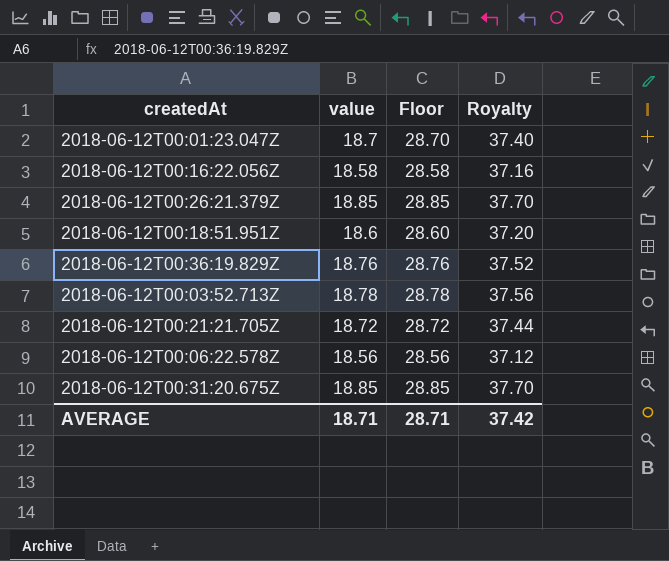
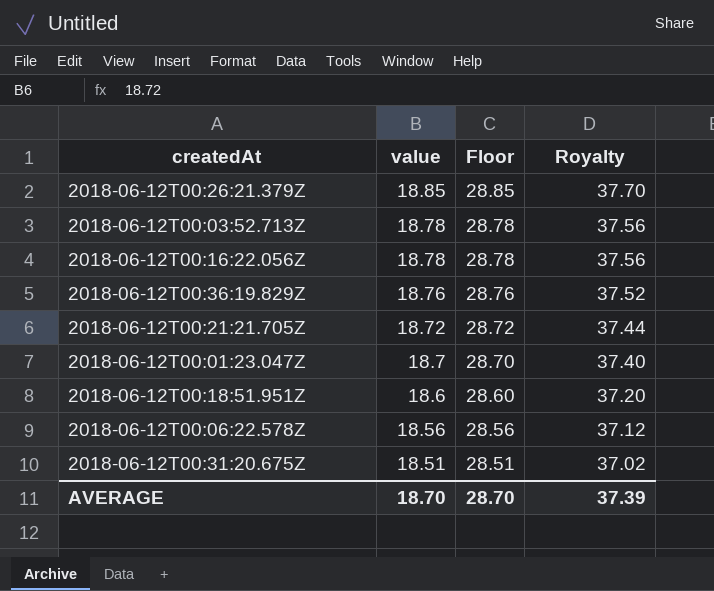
row order: none -> value descending
2018-06-12T00:16:22.056Z | value: 18.58 -> 18.78
2018-06-12T00:16:22.056Z | Floor: 28.58 -> 28.78
2018-06-12T00:16:22.056Z | Royalty: 37.16 -> 37.56
2018-06-12T00:31:20.675Z | value: 18.85 -> 18.51
2018-06-12T00:31:20.675Z | Floor: 28.85 -> 28.51
2018-06-12T00:31:20.675Z | Royalty: 37.70 -> 37.02
AVERAGE | value: 18.71 -> 18.70
AVERAGE | Floor: 28.71 -> 28.70
AVERAGE | Royalty: 37.42 -> 37.39

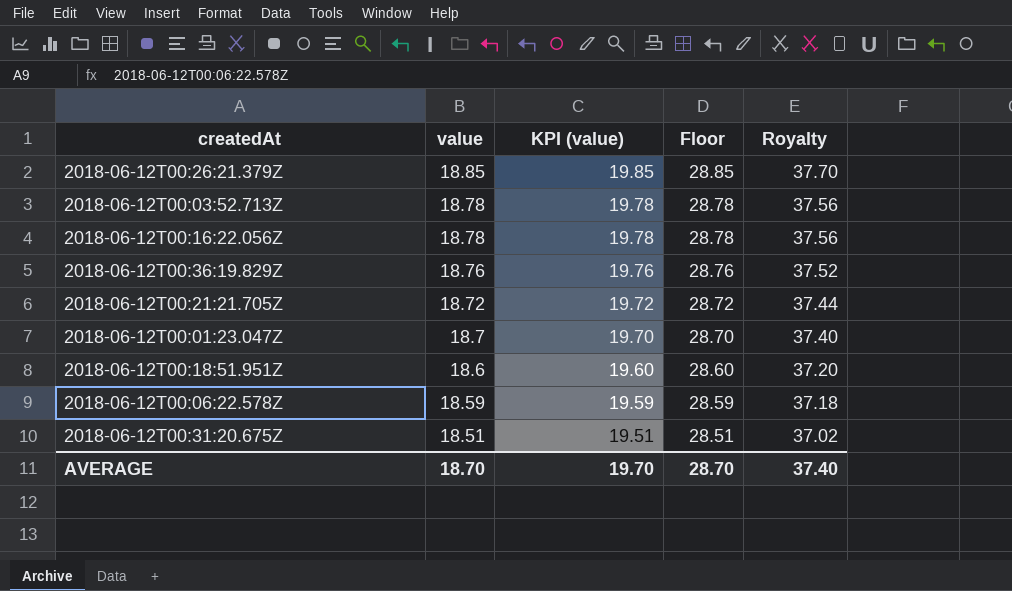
column KPI (value) | formula: none -> [value] + 1
2018-06-12T00:06:22.578Z | value: 18.56 -> 18.59
2018-06-12T00:06:22.578Z | Floor: 28.56 -> 28.59
2018-06-12T00:06:22.578Z | Royalty: 37.12 -> 37.18
AVERAGE | Royalty: 37.39 -> 37.40

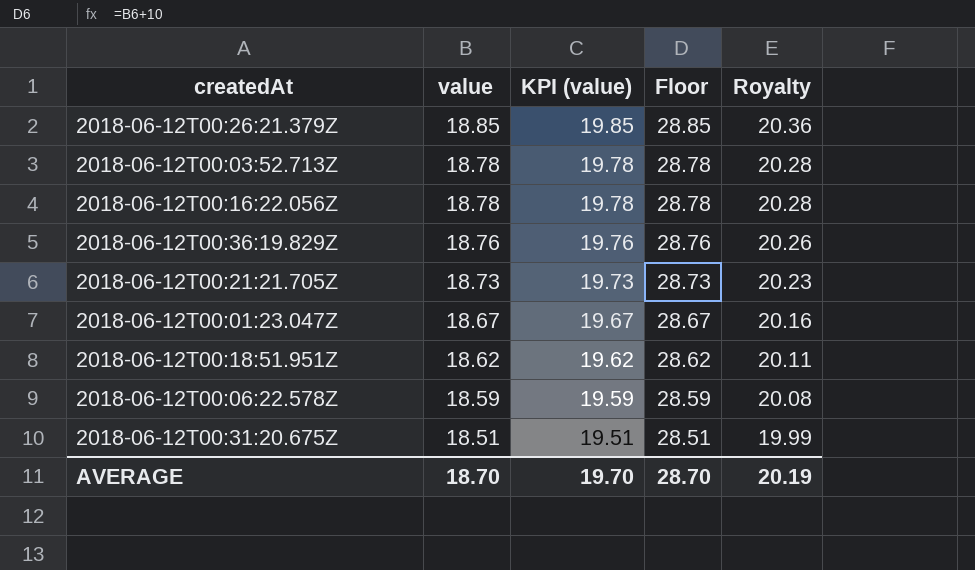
column Royalty | formula: [value] * 2 -> [value] * 1.08
2018-06-12T00:21:21.705Z | value: 18.72 -> 18.73
2018-06-12T00:21:21.705Z | KPI (value): 19.72 -> 19.73
2018-06-12T00:21:21.705Z | Floor: 28.72 -> 28.73
2018-06-12T00:01:23.047Z | value: 18.7 -> 18.67
2018-06-12T00:01:23.047Z | KPI (value): 19.70 -> 19.67
2018-06-12T00:01:23.047Z | Floor: 28.70 -> 28.67
2018-06-12T00:18:51.951Z | value: 18.6 -> 18.62
2018-06-12T00:18:51.951Z | KPI (value): 19.60 -> 19.62
2018-06-12T00:18:51.951Z | Floor: 28.60 -> 28.62
AVERAGE | Royalty: 37.40 -> 20.19

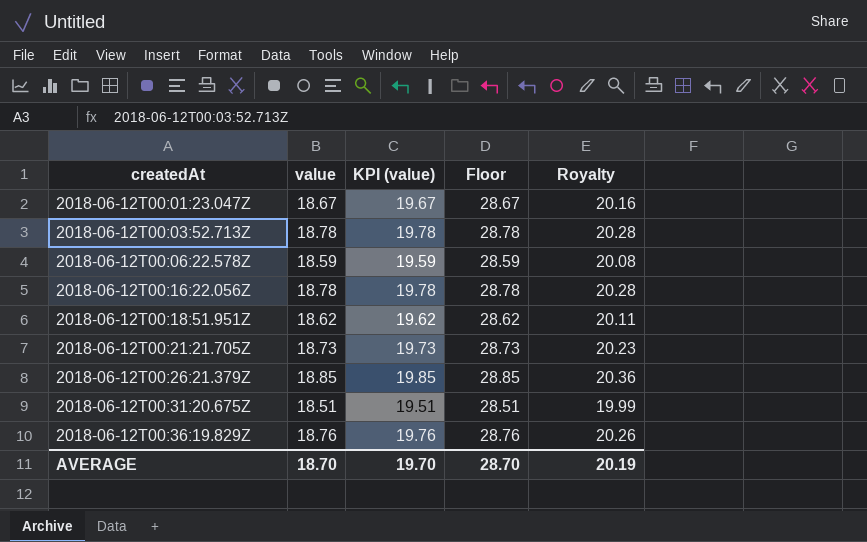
row order: value descending -> createdAt ascending

